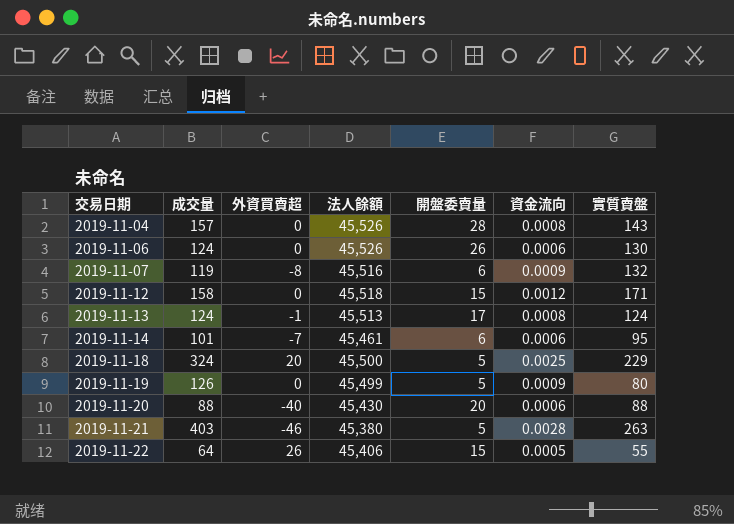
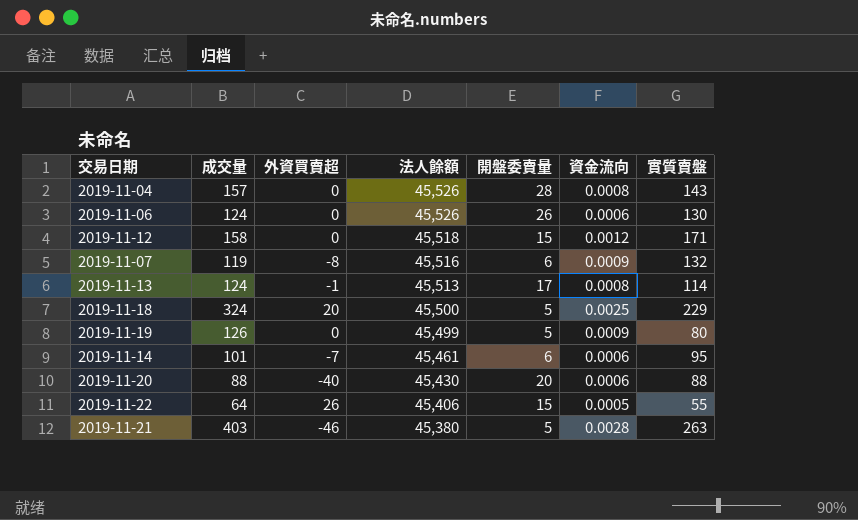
row order: 交易日期 ascending -> 法人餘額 descending
2019-11-13 | 實質賣盤: 124 -> 114

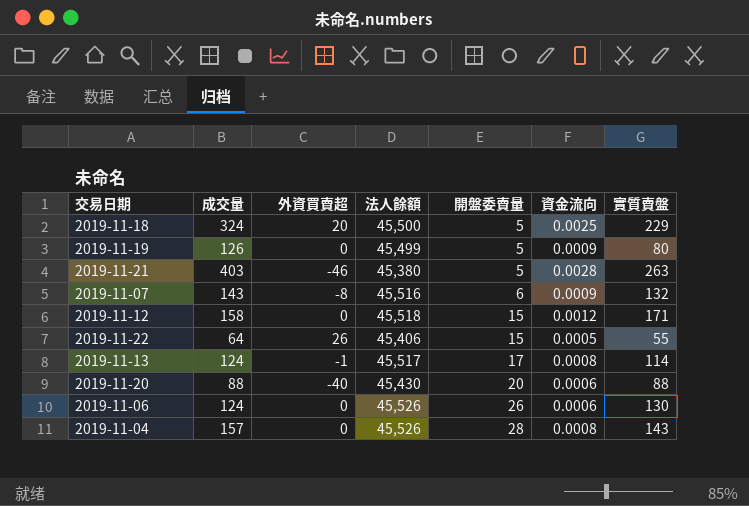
row order: 法人餘額 descending -> 開盤委賣量 ascending
row 2019-11-14: 101 | -7 | 45,461 | 6 | 0.0006 | 95 -> none
2019-11-07 | 成交量: 119 -> 143
2019-11-13 | 法人餘額: 45,513 -> 45,517

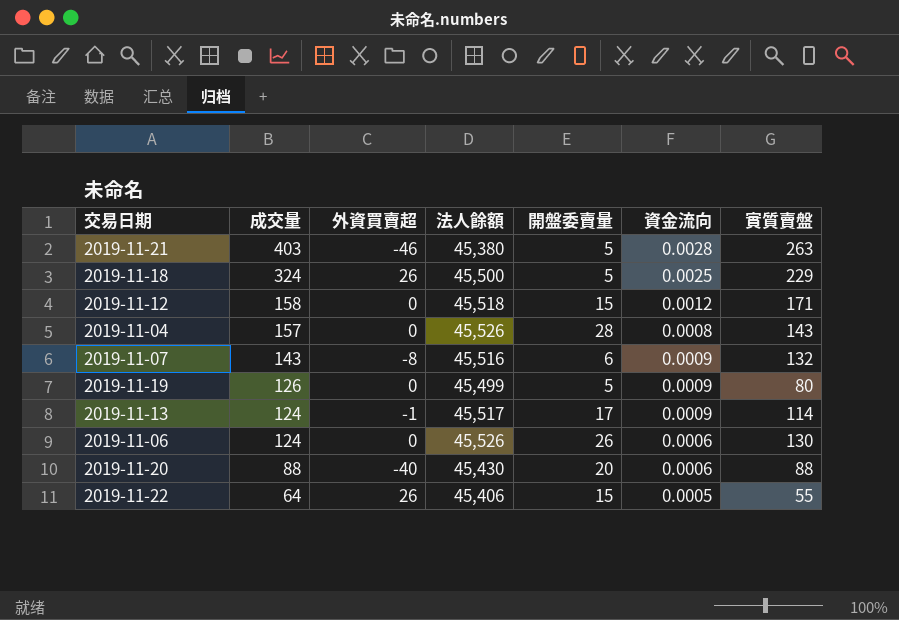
row order: 開盤委賣量 ascending -> 成交量 descending
2019-11-18 | 外資買賣超: 20 -> 26
2019-11-13 | 資金流向: 0.0008 -> 0.0009

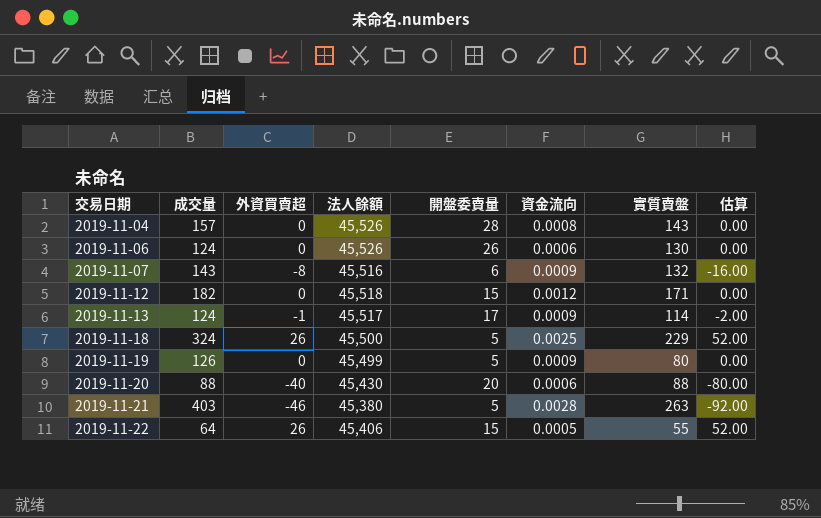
row order: 成交量 descending -> 交易日期 ascending
column 估算 | formula: none -> [外資買賣超] * 2
2019-11-12 | 成交量: 158 -> 182

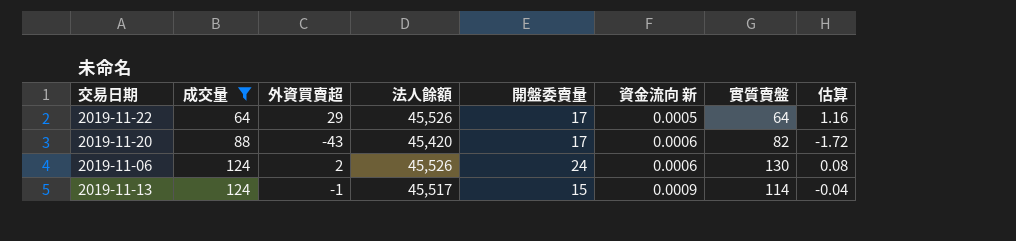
filter: none -> 成交量 <= 124
row order: 交易日期 ascending -> 成交量 ascending
column name: 資金流向 -> 資金流向 新
column 估算 | formula: [外資買賣超] * 2 -> [外資買賣超] * 0.04
2019-11-22 | 外資買賣超: 26 -> 29
2019-11-22 | 法人餘額: 45,406 -> 45,526
2019-11-22 | 開盤委賣量: 15 -> 17
2019-11-22 | 實質賣盤: 55 -> 64
2019-11-20 | 外資買賣超: -40 -> -43
2019-11-20 | 法人餘額: 45,430 -> 45,420
2019-11-20 | 開盤委賣量: 20 -> 17
2019-11-20 | 實質賣盤: 88 -> 82
2019-11-06 | 外資買賣超: 0 -> 2
2019-11-06 | 開盤委賣量: 26 -> 24
2019-11-13 | 開盤委賣量: 17 -> 15

